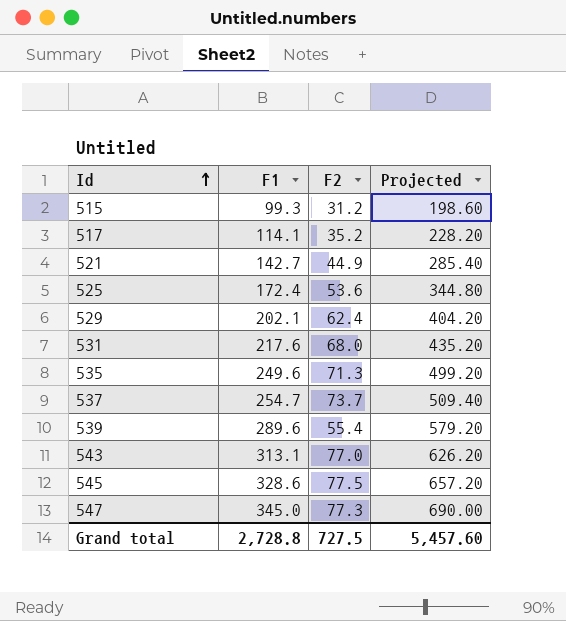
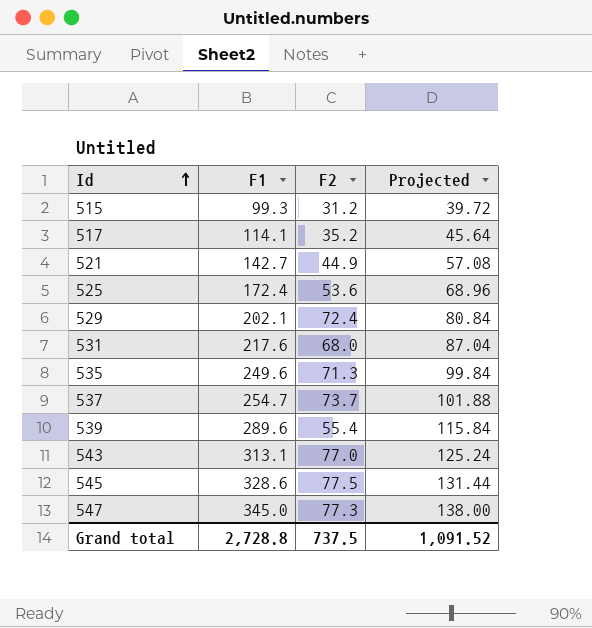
column Projected | formula: [F1] * 2 -> [F1] * 0.4
529 | F2: 62.4 -> 72.4
Grand total | F2: 727.5 -> 737.5
Grand total | Projected: 5,457.60 -> 1,091.52

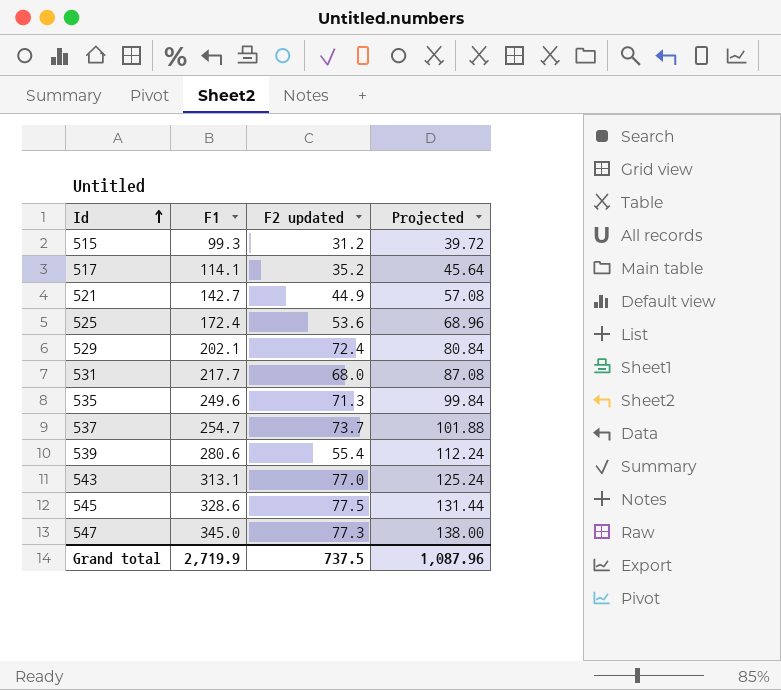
column name: F2 -> F2 updated
531 | F1: 217.6 -> 217.7
531 | Projected: 87.04 -> 87.08
539 | F1: 289.6 -> 280.6
539 | Projected: 115.84 -> 112.24
Grand total | F1: 2,728.8 -> 2,719.9
Grand total | Projected: 1,091.52 -> 1,087.96

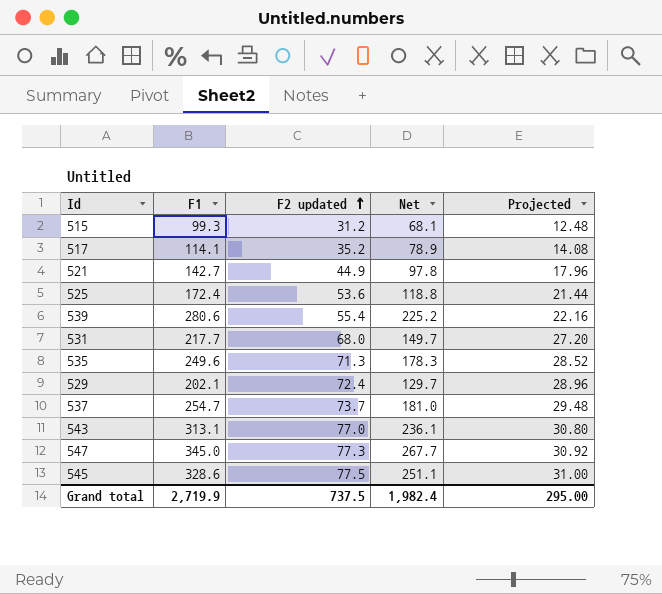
row order: Id ascending -> F2 updated ascending
column Net | formula: none -> [F1] - [F2 updated]
column Projected | formula: [F1] * 0.4 -> [F2 updated] * 0.4
Grand total | Projected: 1,087.96 -> 295.00

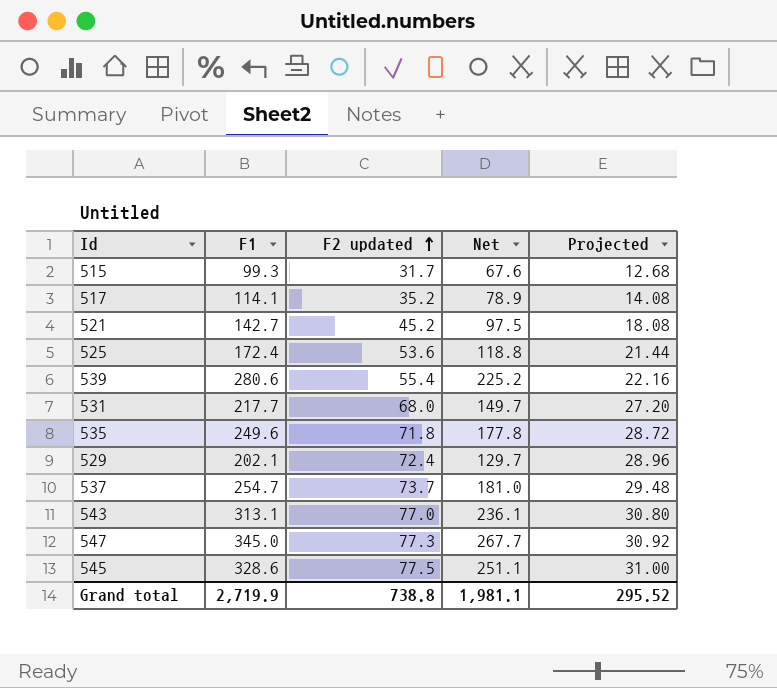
515 | F2 updated: 31.2 -> 31.7
515 | Net: 68.1 -> 67.6
515 | Projected: 12.48 -> 12.68
521 | F2 updated: 44.9 -> 45.2
521 | Net: 97.8 -> 97.5
521 | Projected: 17.96 -> 18.08
535 | F2 updated: 71.3 -> 71.8
535 | Net: 178.3 -> 177.8
535 | Projected: 28.52 -> 28.72
Grand total | F2 updated: 737.5 -> 738.8
Grand total | Net: 1,982.4 -> 1,981.1
Grand total | Projected: 295.00 -> 295.52

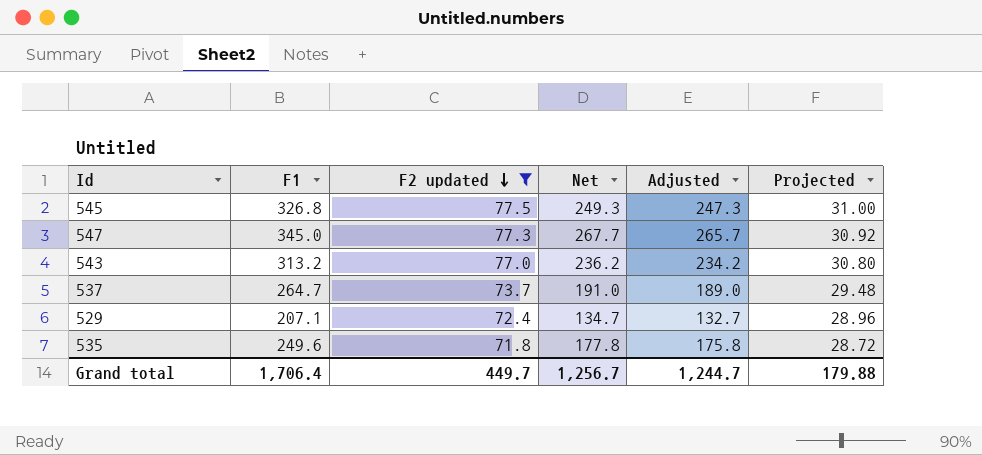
filter: none -> F2 updated >= 71.8
row order: F2 updated ascending -> F2 updated descending
column Adjusted | formula: none -> [Net] - 2
545 | F1: 328.6 -> 326.8
545 | Net: 251.1 -> 249.3
543 | F1: 313.1 -> 313.2
543 | Net: 236.1 -> 236.2
537 | F1: 254.7 -> 264.7
537 | Net: 181.0 -> 191.0
529 | F1: 202.1 -> 207.1
529 | Net: 129.7 -> 134.7
Grand total | F1: 2,719.9 -> 1,706.4
Grand total | F2 updated: 738.8 -> 449.7
Grand total | Net: 1,981.1 -> 1,256.7
Grand total | Projected: 295.52 -> 179.88

